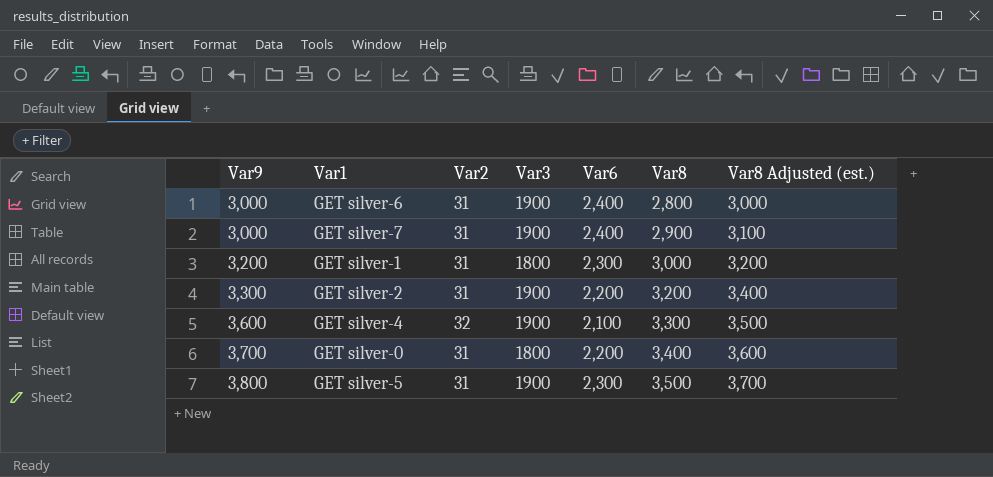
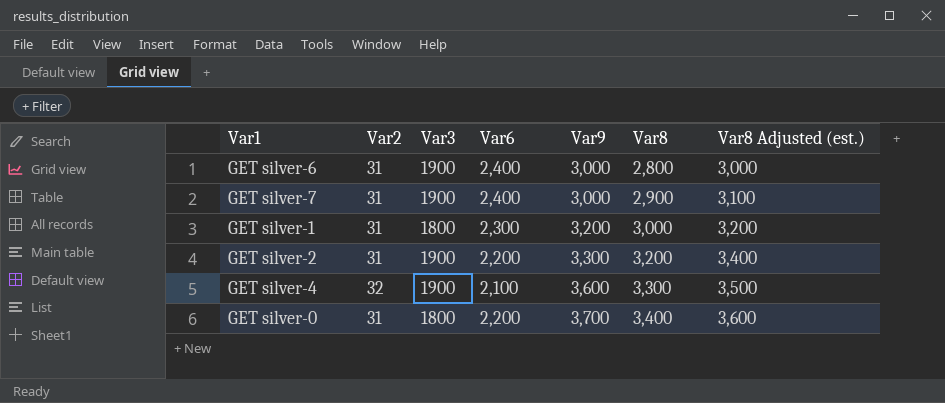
column Var9 | position: 1 -> 5
row GET silver-5: 3,800 | 31 | 1900 | 2,300 | 3,500 | 3,700 -> none

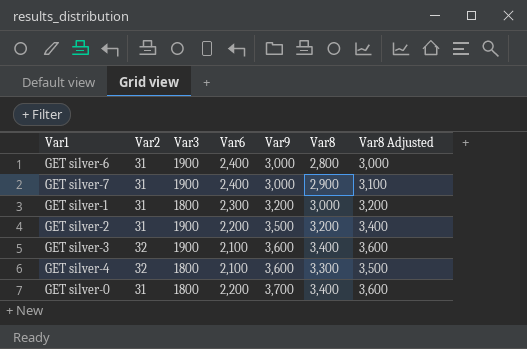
column name: Var8 Adjusted (est.) -> Var8 Adjusted
GET silver-2 | Var9: 3,300 -> 3,500
row GET silver-3: none -> 32 | 1900 | 2,100 | 3,600 | 3,400 | 3,600
GET silver-4 | Var3: 1900 -> 1800

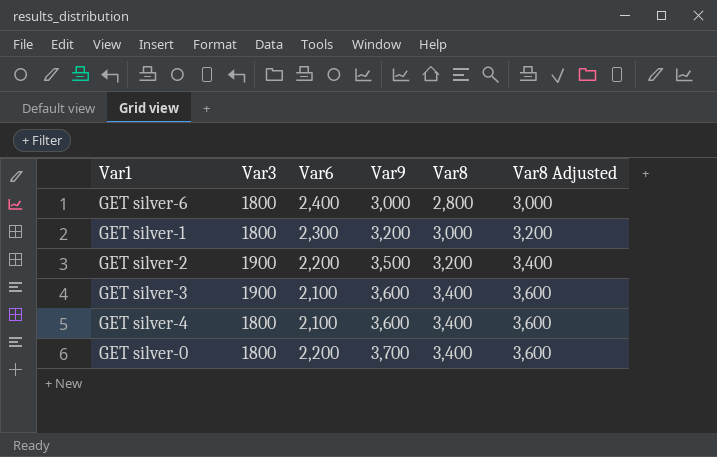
column Var2 | position: 2 -> none
row GET silver-7: 31 | 1900 | 2,400 | 3,000 | 2,900 | 3,100 -> none
GET silver-6 | Var3: 1900 -> 1800
GET silver-4 | Var8: 3,300 -> 3,400
GET silver-4 | Var8 Adjusted: 3,500 -> 3,600

